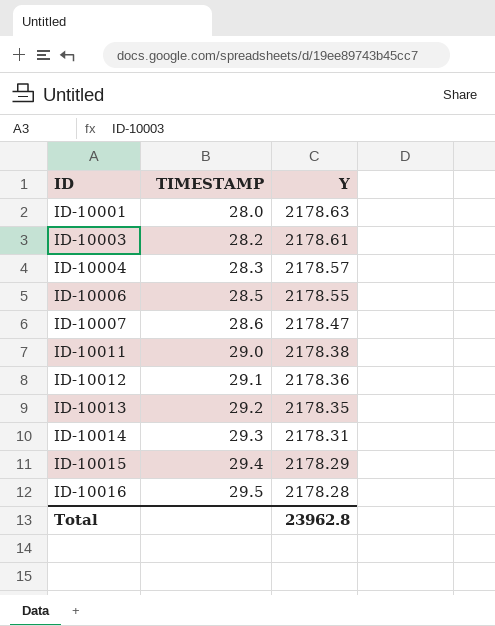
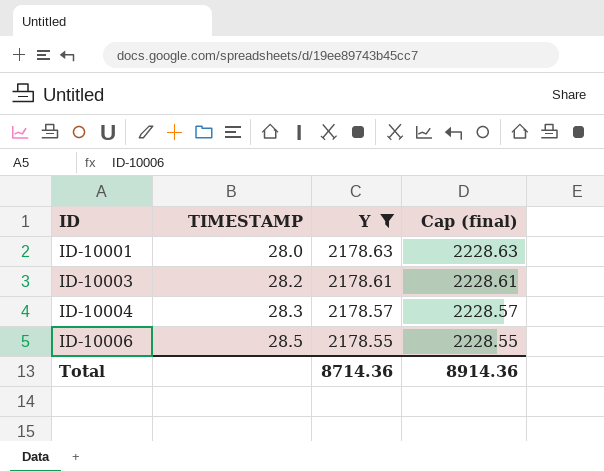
filter: none -> Y >= 2178.55
column Cap (final) | formula: none -> [Y] + 50
Total | Y: 23962.8 -> 8714.36

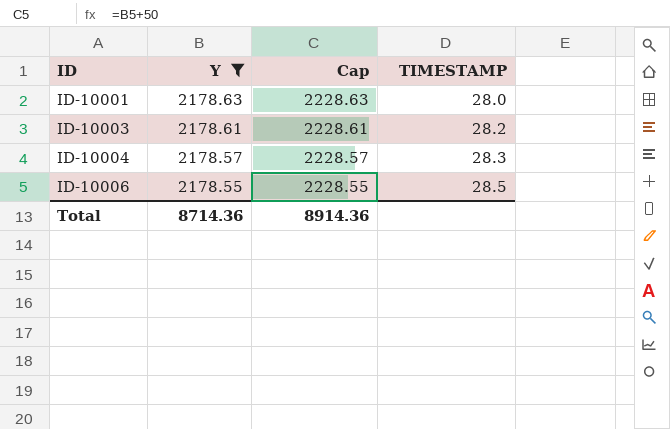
column name: Cap (final) -> Cap
column TIMESTAMP | position: 2 -> 4

